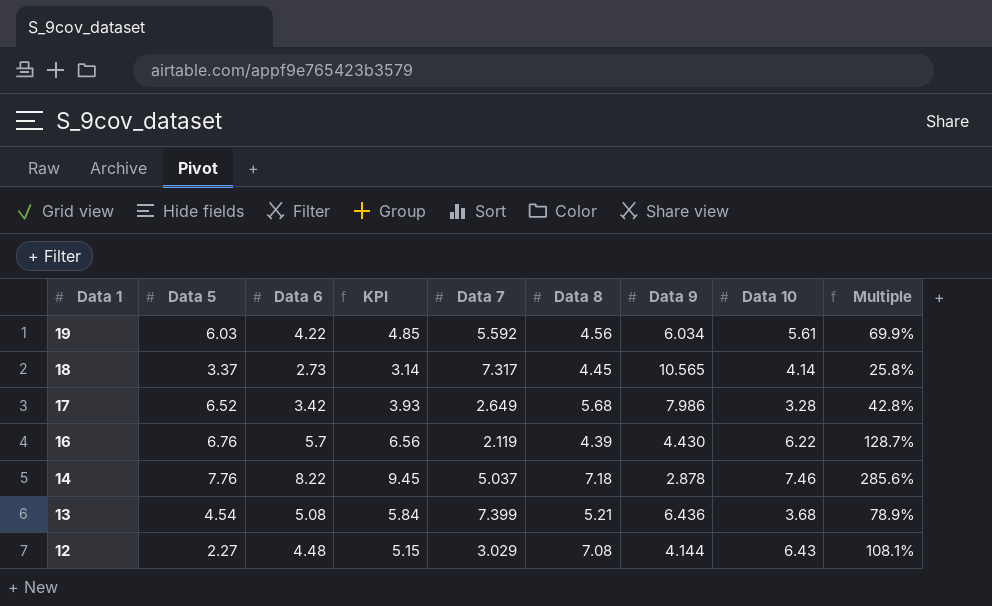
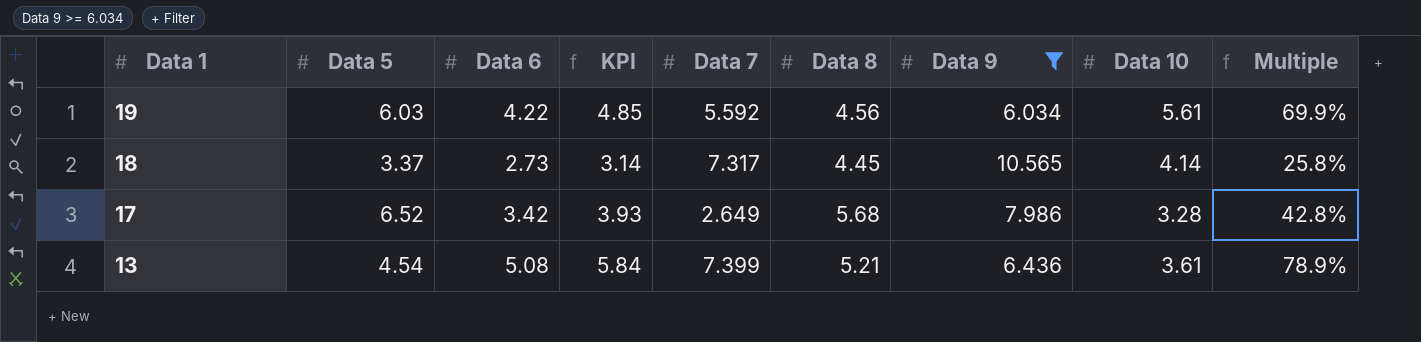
filter: none -> Data 9 >= 6.034
13 | Data 10: 3.68 -> 3.61

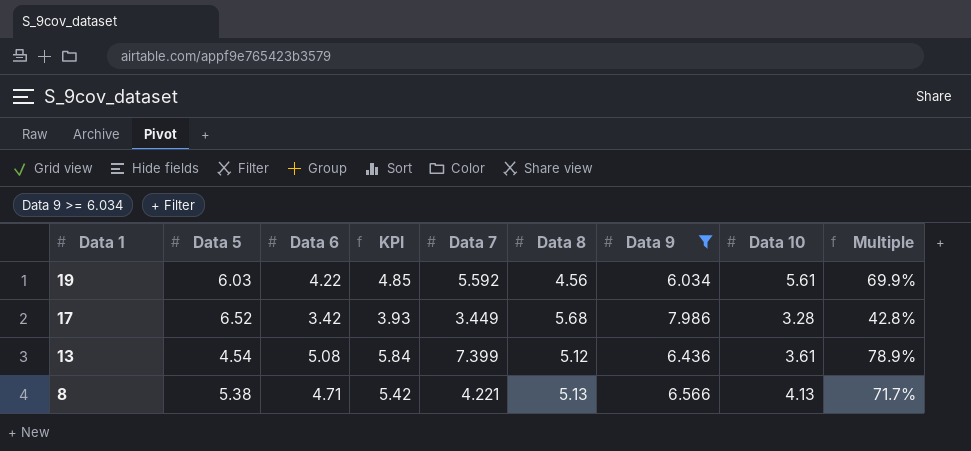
row 18: 3.37 | 2.73 | 3.14 | 7.317 | 4.45 | 10.565 | 4.14 | 25.8% -> none
17 | Data 7: 2.649 -> 3.449
13 | Data 8: 5.21 -> 5.12
row 8: none -> 5.38 | 4.71 | 5.42 | 4.221 | 5.13 | 6.566 | 4.13 | 71.7%

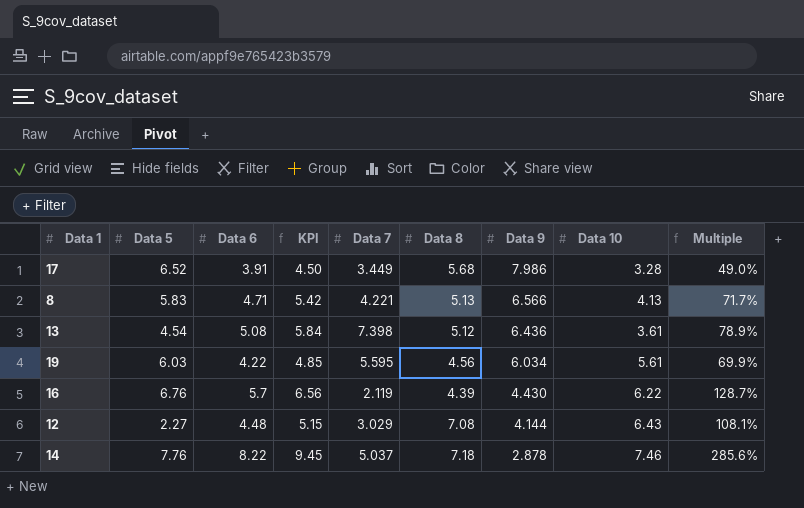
filter: Data 9 >= 6.034 -> none
row order: Data 1 descending -> Data 9 descending
17 | Data 6: 3.42 -> 3.91
17 | KPI: 3.93 -> 4.50
17 | Multiple: 42.8% -> 49.0%
8 | Data 5: 5.38 -> 5.83
13 | Data 7: 7.399 -> 7.398
19 | Data 7: 5.592 -> 5.595

